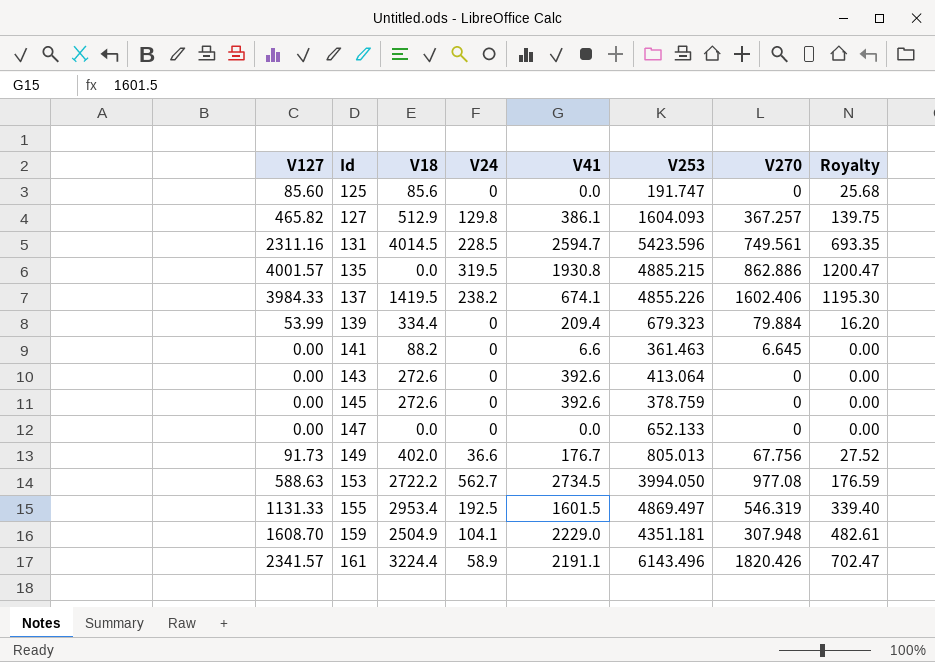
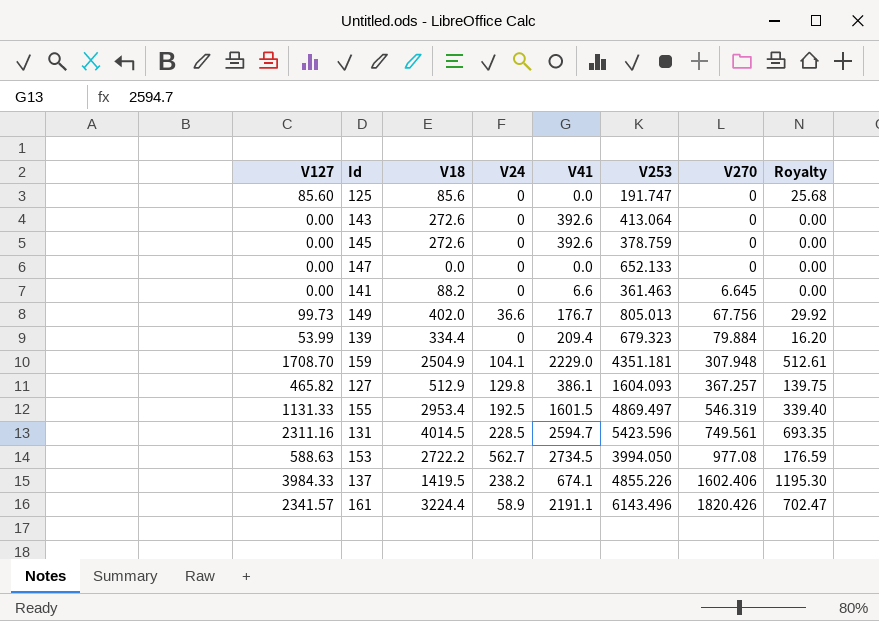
row order: Id ascending -> V270 ascending
row 135: 4001.57 | 0.0 | 319.5 | 1930.8 | 4885.215 | 862.886 | 1200.47 -> none
149 | V127: 91.73 -> 99.73
149 | Royalty: 27.52 -> 29.92
159 | V127: 1608.70 -> 1708.70
159 | Royalty: 482.61 -> 512.61

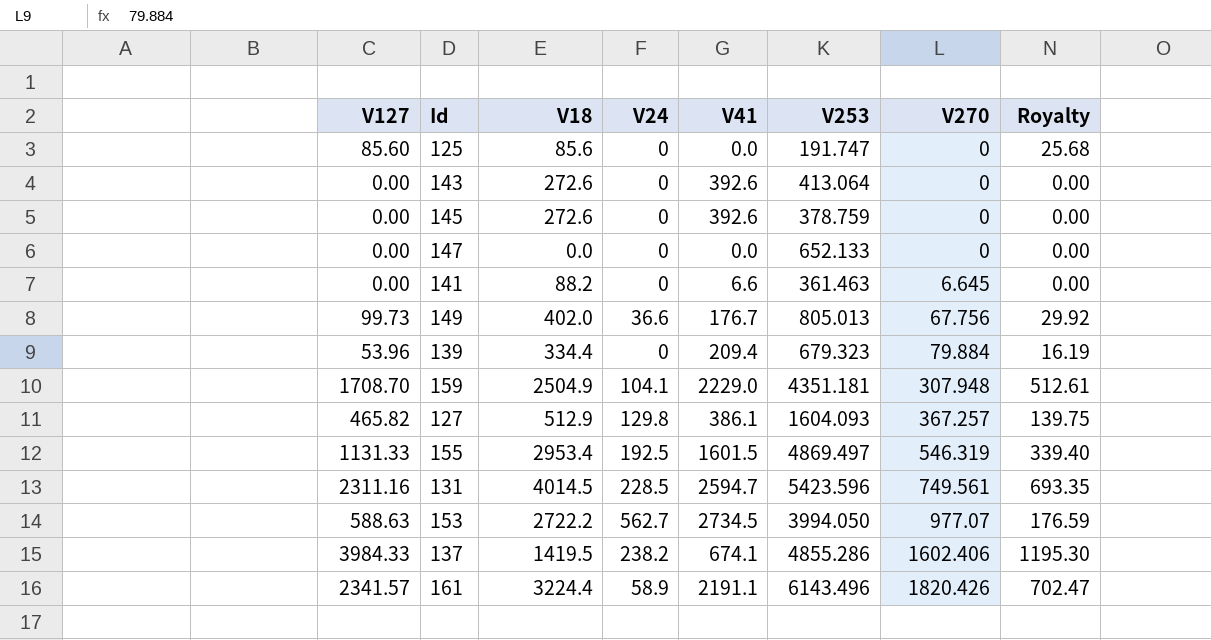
139 | V127: 53.99 -> 53.96
139 | Royalty: 16.20 -> 16.19
153 | V270: 977.08 -> 977.07
137 | V253: 4855.226 -> 4855.286

